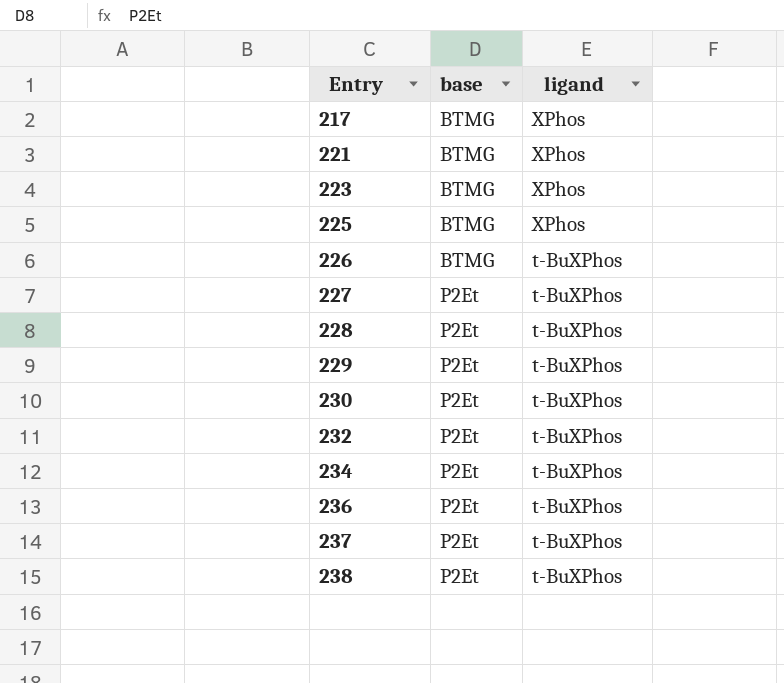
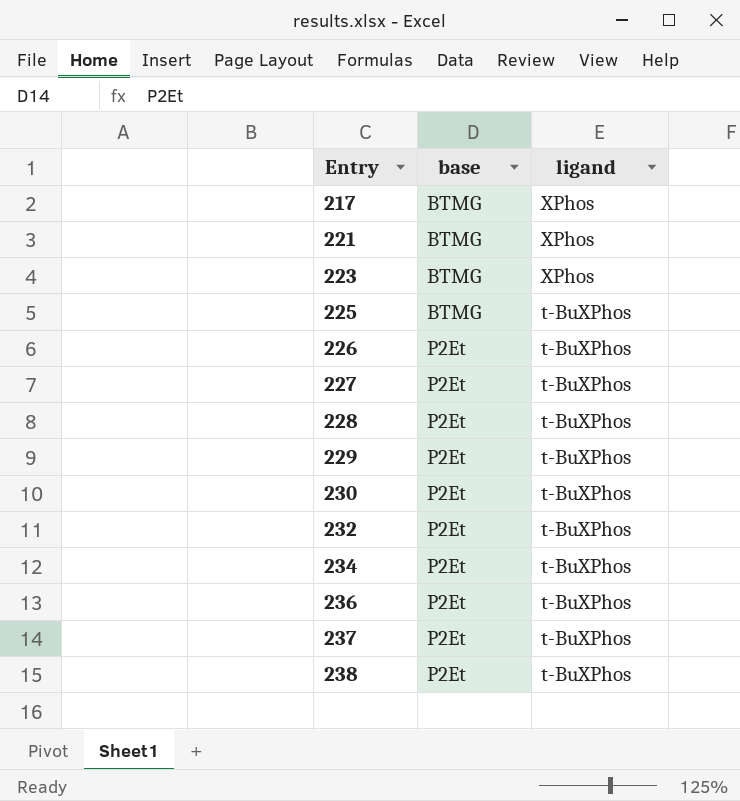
225 | ligand: XPhos -> t-BuXPhos
226 | base: BTMG -> P2Et

